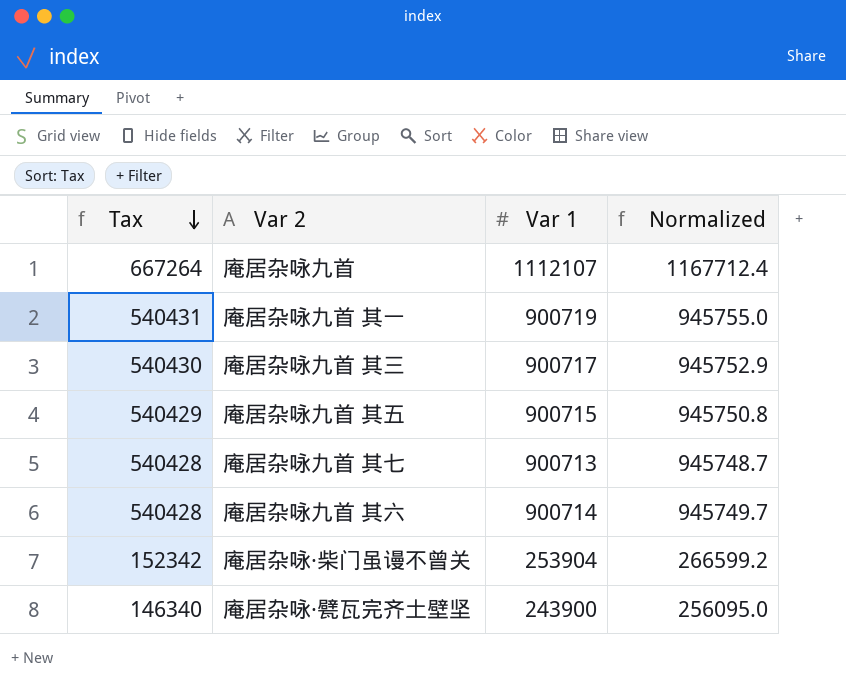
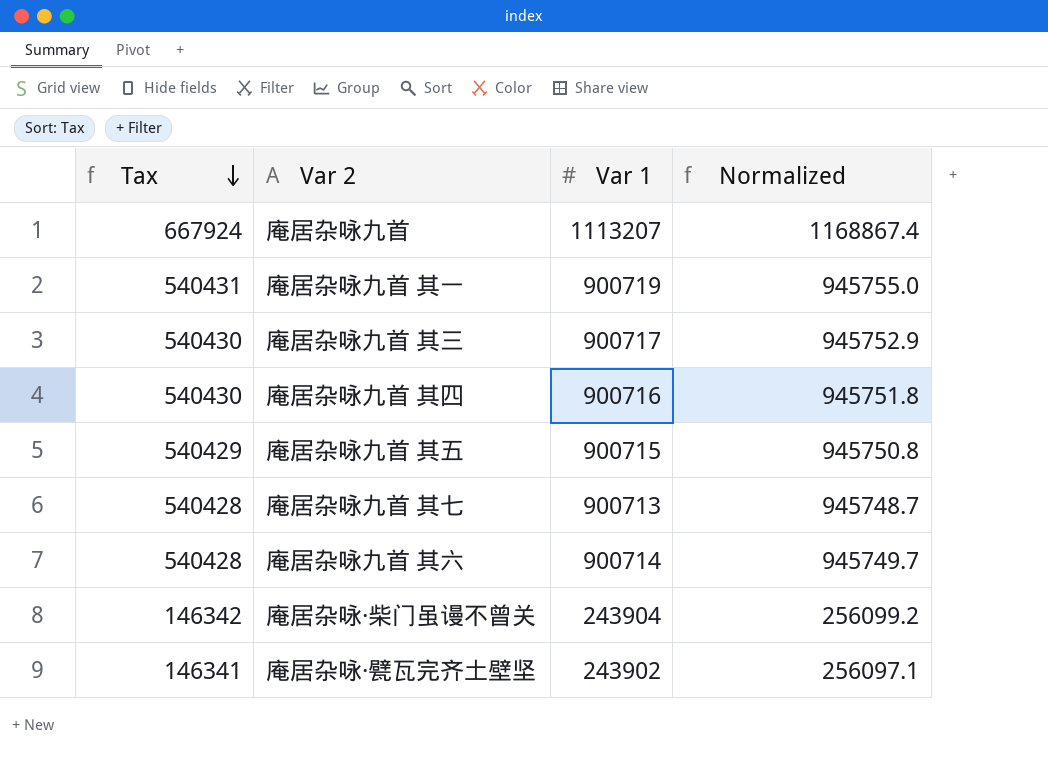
庵居杂咏九首 | Tax: 667264 -> 667924
庵居杂咏九首 | Var 1: 1112107 -> 1113207
庵居杂咏九首 | Normalized: 1167712.4 -> 1168867.4
row 庵居杂咏九首 其四: none -> 540430 | 900716 | 945751.8
庵居杂咏·柴门虽谩不曾关 | Tax: 152342 -> 146342
庵居杂咏·柴门虽谩不曾关 | Var 1: 253904 -> 243904
庵居杂咏·柴门虽谩不曾关 | Normalized: 266599.2 -> 256099.2
庵居杂咏·甓瓦完齐土壁坚 | Tax: 146340 -> 146341
庵居杂咏·甓瓦完齐土壁坚 | Var 1: 243900 -> 243902
庵居杂咏·甓瓦完齐土壁坚 | Normalized: 256095.0 -> 256097.1

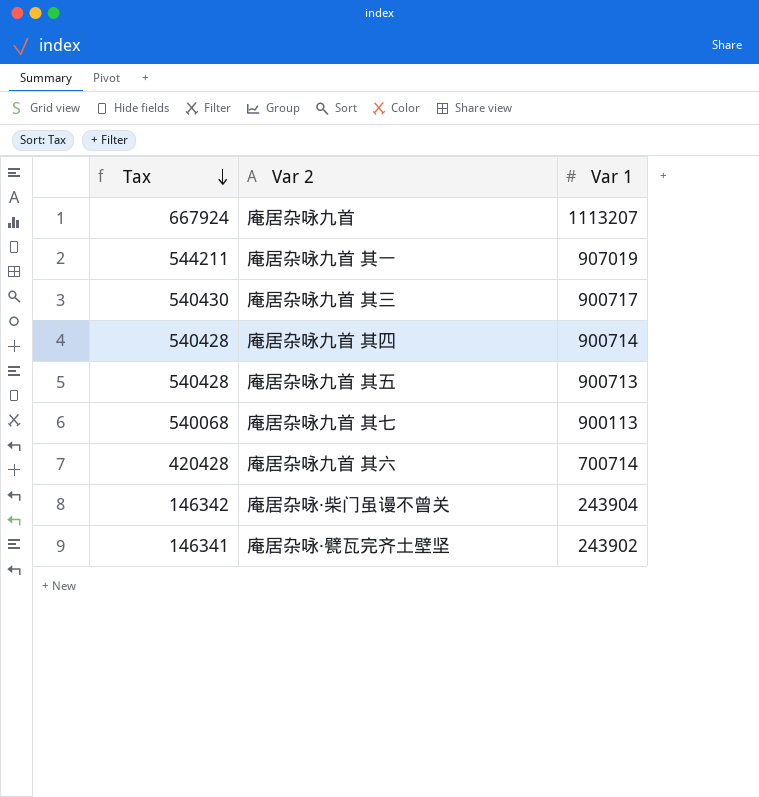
column Normalized | formula: [Var 1] * 1.05 -> none
庵居杂咏九首 其一 | Tax: 540431 -> 544211
庵居杂咏九首 其一 | Var 1: 900719 -> 907019
庵居杂咏九首 其四 | Tax: 540430 -> 540428
庵居杂咏九首 其四 | Var 1: 900716 -> 900714
庵居杂咏九首 其五 | Tax: 540429 -> 540428
庵居杂咏九首 其五 | Var 1: 900715 -> 900713
庵居杂咏九首 其七 | Tax: 540428 -> 540068
庵居杂咏九首 其七 | Var 1: 900713 -> 900113
庵居杂咏九首 其六 | Tax: 540428 -> 420428
庵居杂咏九首 其六 | Var 1: 900714 -> 700714

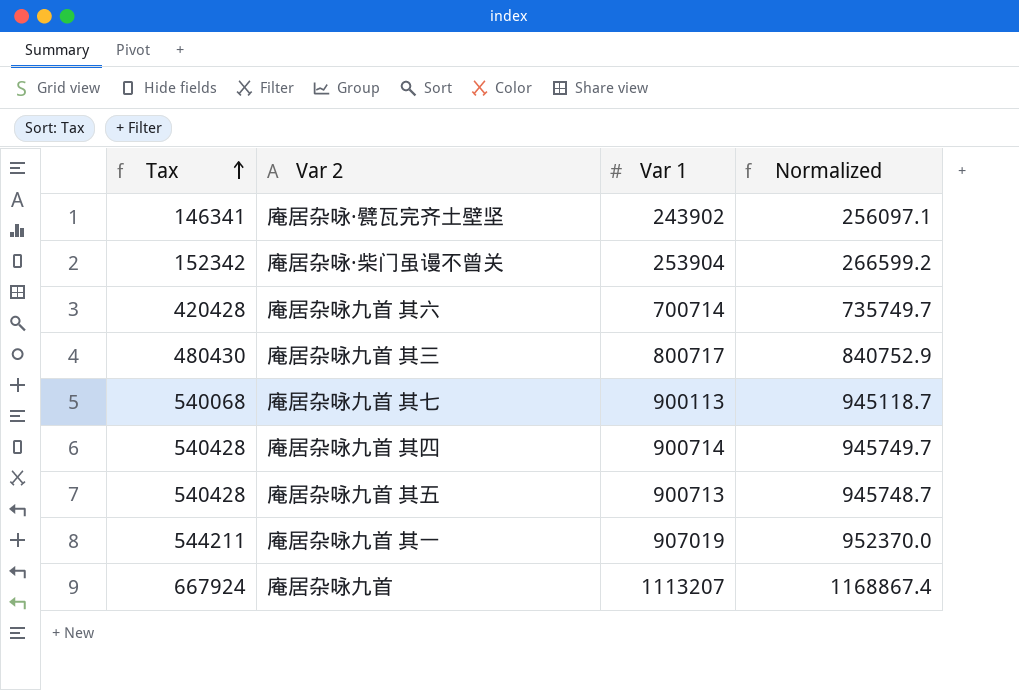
row order: Tax descending -> Tax ascending
column Normalized | formula: none -> [Var 1] * 1.05
庵居杂咏·柴门虽谩不曾关 | Tax: 146342 -> 152342
庵居杂咏·柴门虽谩不曾关 | Var 1: 243904 -> 253904
庵居杂咏九首 其三 | Tax: 540430 -> 480430
庵居杂咏九首 其三 | Var 1: 900717 -> 800717

